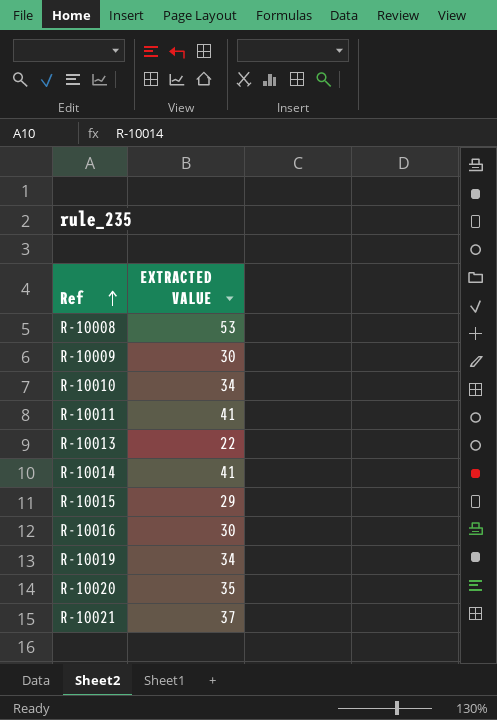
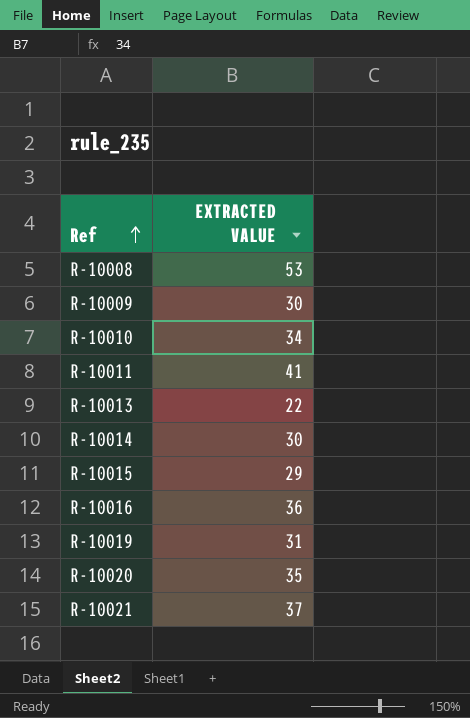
R-10014 | EXTRACTED VALUE: 41 -> 30
R-10016 | EXTRACTED VALUE: 30 -> 36
R-10019 | EXTRACTED VALUE: 34 -> 31

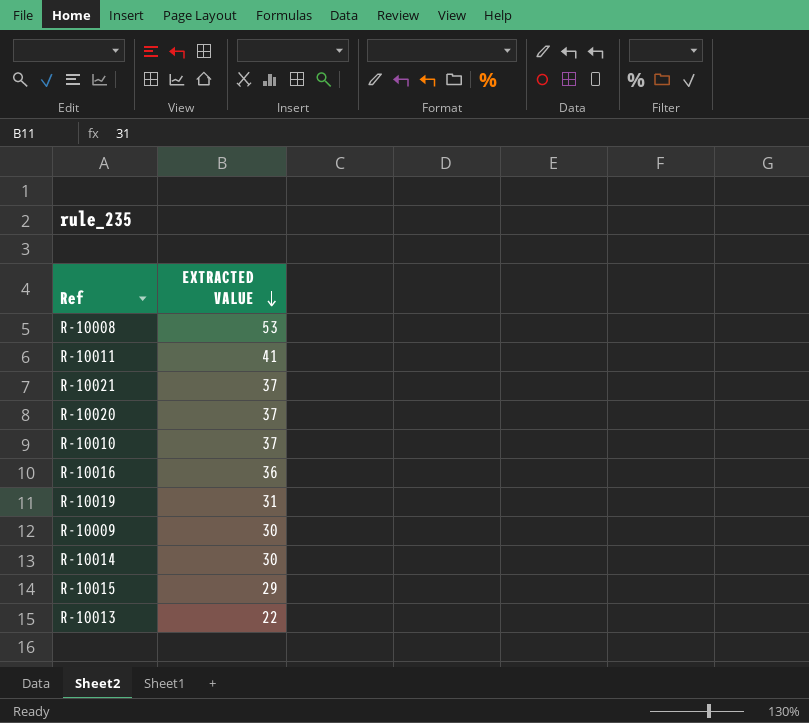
row order: Ref ascending -> EXTRACTED VALUE descending
R-10020 | EXTRACTED VALUE: 35 -> 37
R-10010 | EXTRACTED VALUE: 34 -> 37

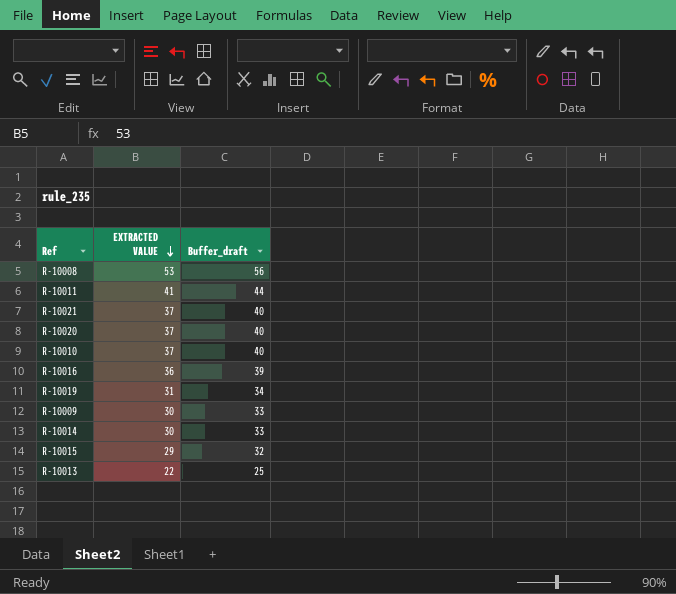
column Buffer_draft | formula: none -> [EXTRACTED VALUE] + 3

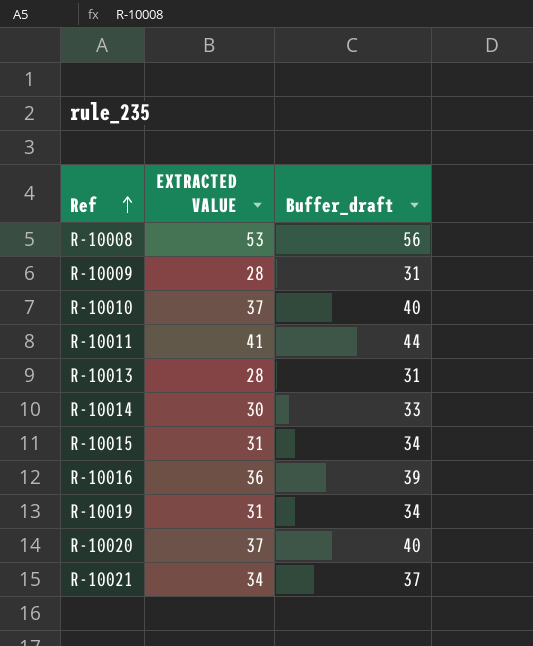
row order: EXTRACTED VALUE descending -> Ref ascending
R-10009 | EXTRACTED VALUE: 30 -> 28
R-10009 | Buffer_draft: 33 -> 31
R-10013 | EXTRACTED VALUE: 22 -> 28
R-10013 | Buffer_draft: 25 -> 31
R-10015 | EXTRACTED VALUE: 29 -> 31
R-10015 | Buffer_draft: 32 -> 34
R-10021 | EXTRACTED VALUE: 37 -> 34
R-10021 | Buffer_draft: 40 -> 37

